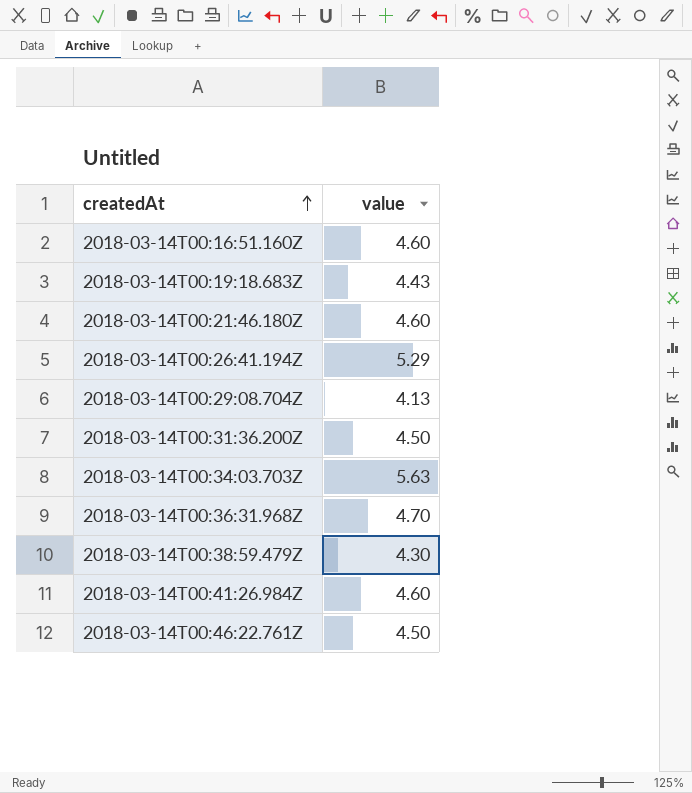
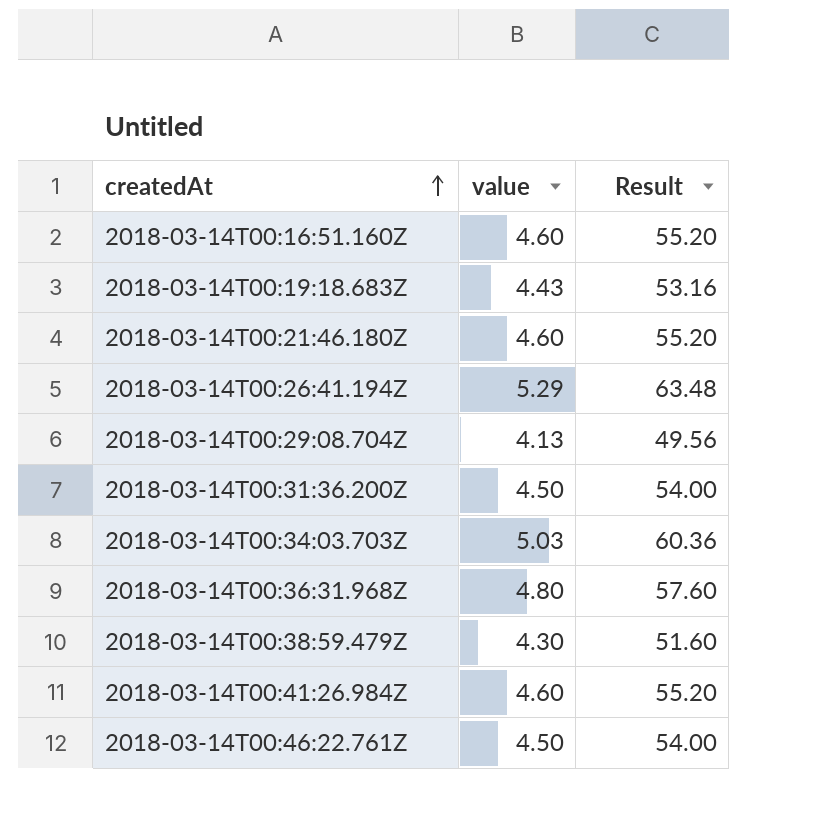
column Result | formula: none -> [value] * 12
2018-03-14T00:34:03.703Z | value: 5.63 -> 5.03
2018-03-14T00:36:31.968Z | value: 4.70 -> 4.80

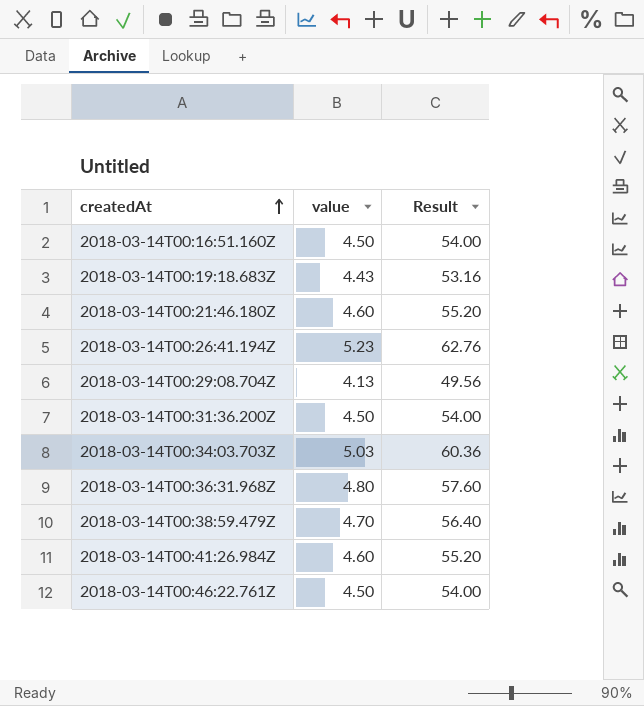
2018-03-14T00:16:51.160Z | value: 4.60 -> 4.50
2018-03-14T00:16:51.160Z | Result: 55.20 -> 54.00
2018-03-14T00:26:41.194Z | value: 5.29 -> 5.23
2018-03-14T00:26:41.194Z | Result: 63.48 -> 62.76
2018-03-14T00:38:59.479Z | value: 4.30 -> 4.70
2018-03-14T00:38:59.479Z | Result: 51.60 -> 56.40

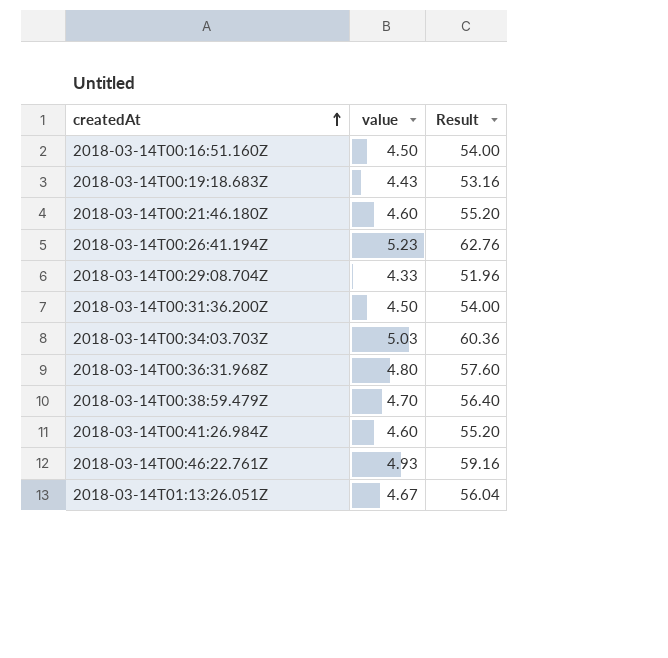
2018-03-14T00:29:08.704Z | value: 4.13 -> 4.33
2018-03-14T00:29:08.704Z | Result: 49.56 -> 51.96
2018-03-14T00:46:22.761Z | value: 4.50 -> 4.93
2018-03-14T00:46:22.761Z | Result: 54.00 -> 59.16
row 2018-03-14T01:13:26.051Z: none -> 4.67 | 56.04

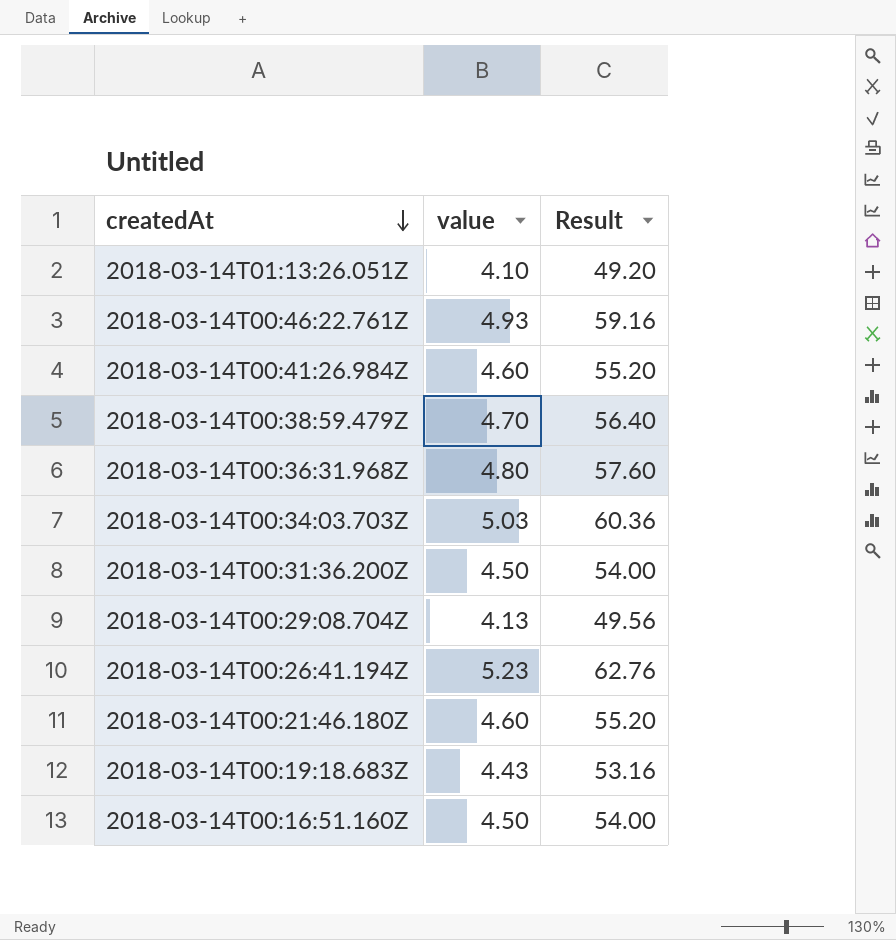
row order: createdAt ascending -> createdAt descending
2018-03-14T01:13:26.051Z | value: 4.67 -> 4.10
2018-03-14T01:13:26.051Z | Result: 56.04 -> 49.20
2018-03-14T00:29:08.704Z | value: 4.33 -> 4.13
2018-03-14T00:29:08.704Z | Result: 51.96 -> 49.56

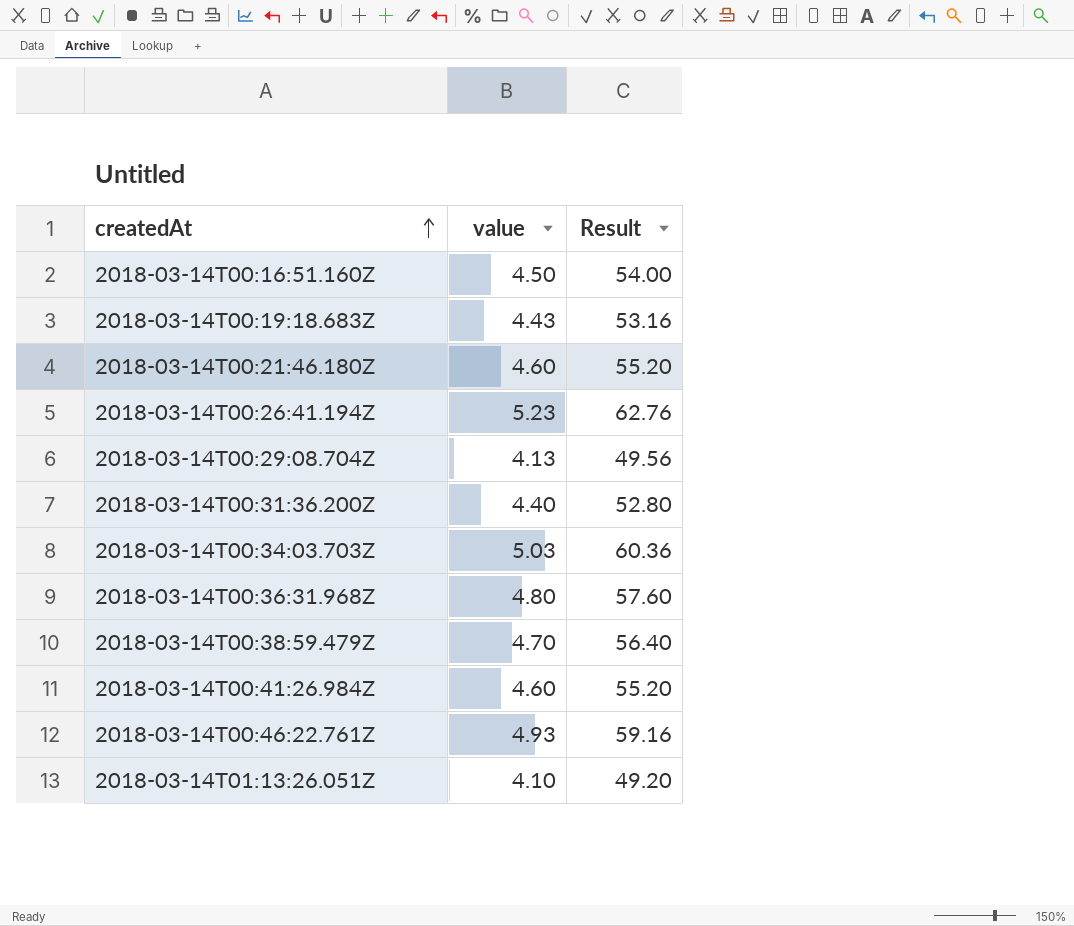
row order: createdAt descending -> createdAt ascending
2018-03-14T00:31:36.200Z | value: 4.50 -> 4.40
2018-03-14T00:31:36.200Z | Result: 54.00 -> 52.80

